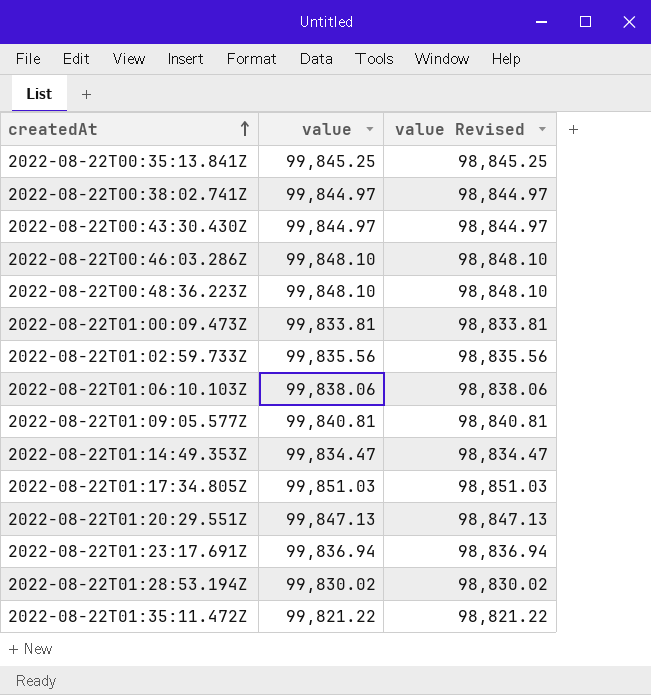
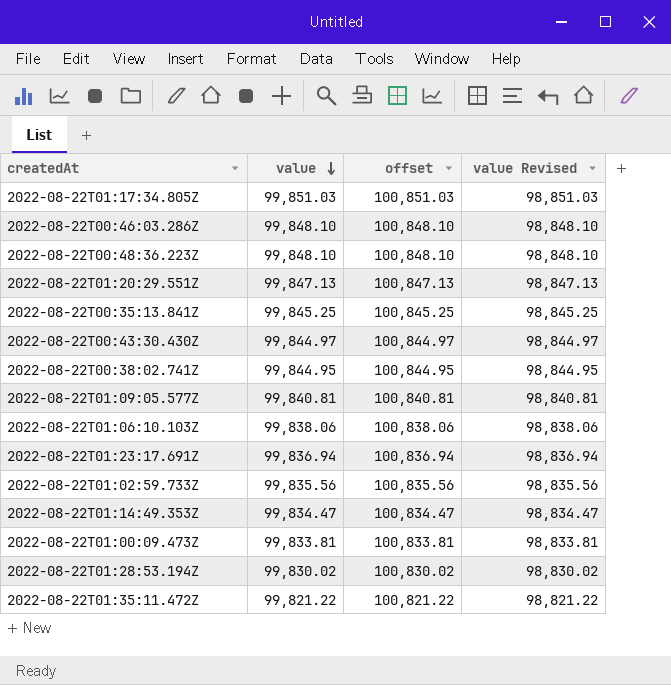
row order: createdAt ascending -> value descending
column offset | formula: none -> [value] + 1000
2022-08-22T00:38:02.741Z | value: 99,844.97 -> 99,844.95
2022-08-22T00:38:02.741Z | value Revised: 98,844.97 -> 98,844.95

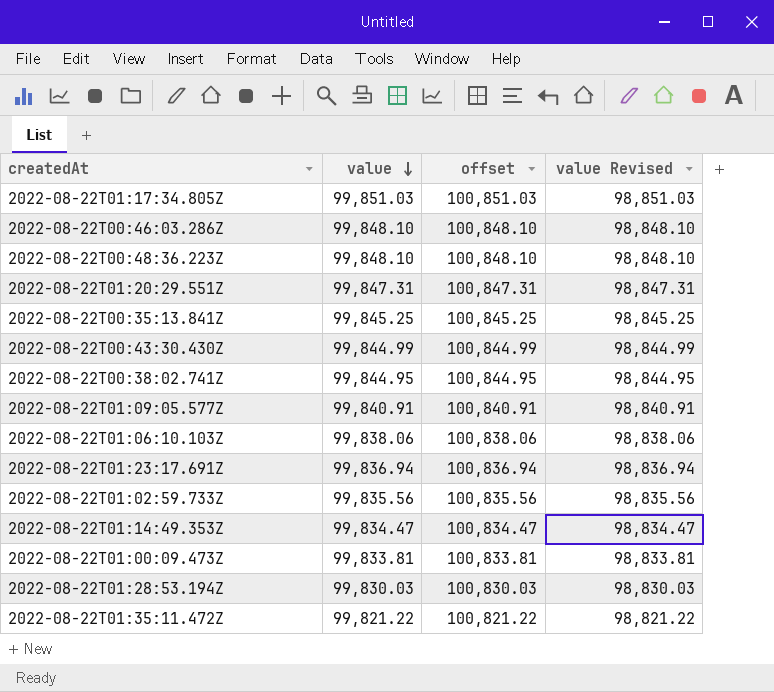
2022-08-22T01:20:29.551Z | value: 99,847.13 -> 99,847.31
2022-08-22T01:20:29.551Z | offset: 100,847.13 -> 100,847.31
2022-08-22T01:20:29.551Z | value Revised: 98,847.13 -> 98,847.31
2022-08-22T00:43:30.430Z | value: 99,844.97 -> 99,844.99
2022-08-22T00:43:30.430Z | offset: 100,844.97 -> 100,844.99
2022-08-22T00:43:30.430Z | value Revised: 98,844.97 -> 98,844.99
2022-08-22T01:09:05.577Z | value: 99,840.81 -> 99,840.91
2022-08-22T01:09:05.577Z | offset: 100,840.81 -> 100,840.91
2022-08-22T01:09:05.577Z | value Revised: 98,840.81 -> 98,840.91
2022-08-22T01:28:53.194Z | value: 99,830.02 -> 99,830.03
2022-08-22T01:28:53.194Z | offset: 100,830.02 -> 100,830.03
2022-08-22T01:28:53.194Z | value Revised: 98,830.02 -> 98,830.03

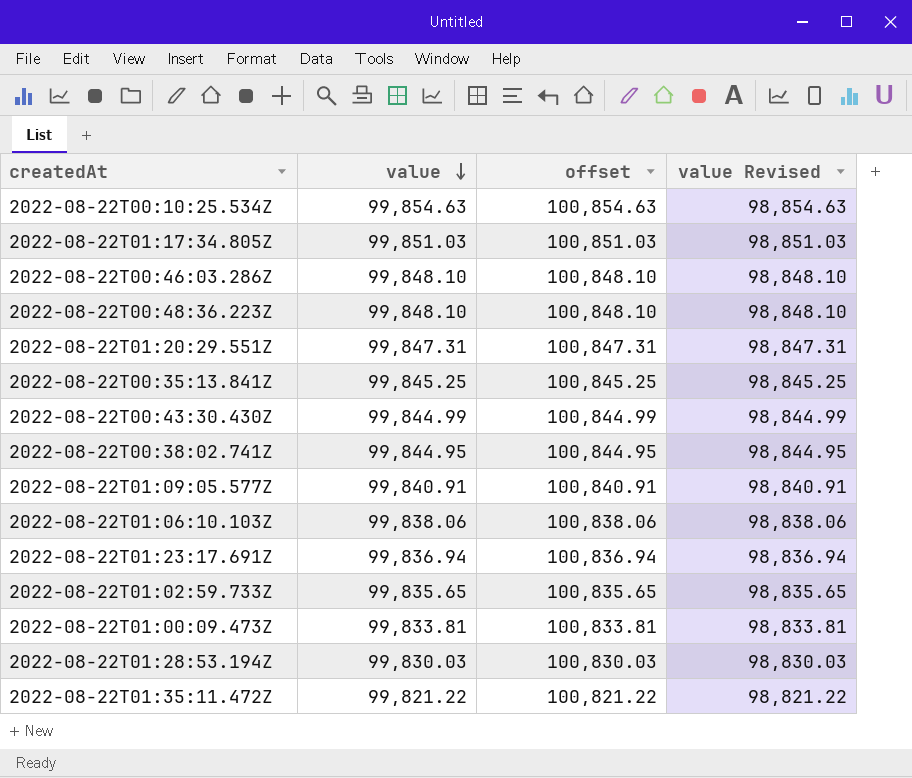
row 2022-08-22T01:14:49.353Z: 99,834.47 | 100,834.47 | 98,834.47 -> none
row 2022-08-22T00:10:25.534Z: none -> 99,854.63 | 100,854.63 | 98,854.63
2022-08-22T01:02:59.733Z | value: 99,835.56 -> 99,835.65
2022-08-22T01:02:59.733Z | offset: 100,835.56 -> 100,835.65
2022-08-22T01:02:59.733Z | value Revised: 98,835.56 -> 98,835.65

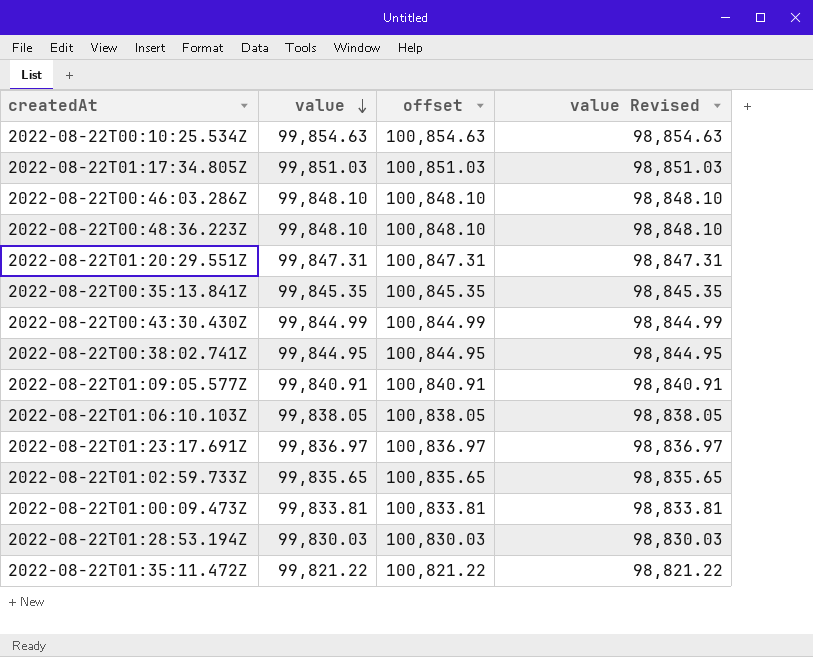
2022-08-22T00:35:13.841Z | value: 99,845.25 -> 99,845.35
2022-08-22T00:35:13.841Z | offset: 100,845.25 -> 100,845.35
2022-08-22T00:35:13.841Z | value Revised: 98,845.25 -> 98,845.35
2022-08-22T01:06:10.103Z | value: 99,838.06 -> 99,838.05
2022-08-22T01:06:10.103Z | offset: 100,838.06 -> 100,838.05
2022-08-22T01:06:10.103Z | value Revised: 98,838.06 -> 98,838.05
2022-08-22T01:23:17.691Z | value: 99,836.94 -> 99,836.97
2022-08-22T01:23:17.691Z | offset: 100,836.94 -> 100,836.97
2022-08-22T01:23:17.691Z | value Revised: 98,836.94 -> 98,836.97

